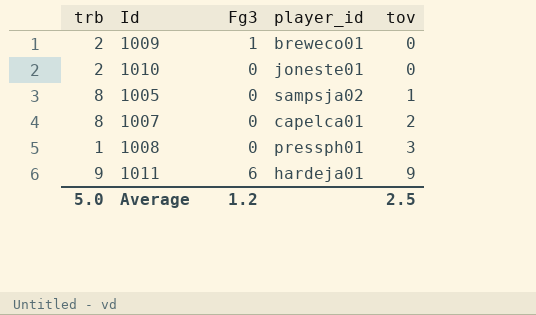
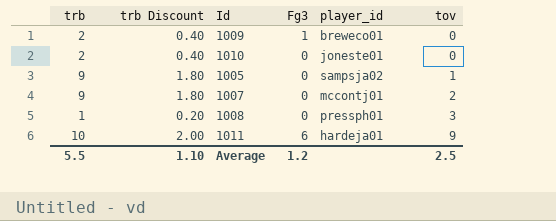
column trb Discount | formula: none -> [trb] * 0.2
1005 | trb: 8 -> 9
1007 | trb: 8 -> 9
1007 | player_id: capelca01 -> mccontj01
1011 | trb: 9 -> 10
Average | trb: 5.0 -> 5.5

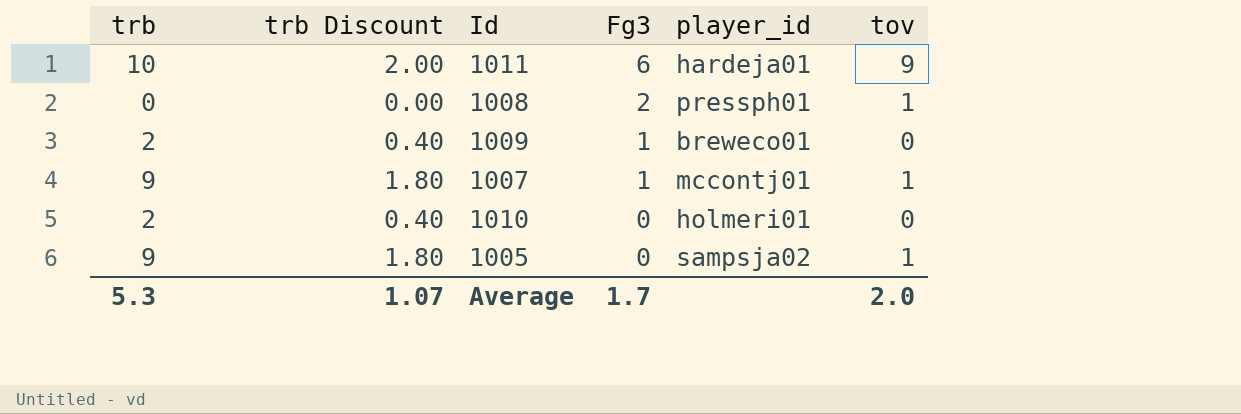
row order: tov ascending -> Fg3 descending
1008 | trb: 1 -> 0
1008 | trb Discount: 0.20 -> 0.00
1008 | Fg3: 0 -> 2
1008 | tov: 3 -> 1
1007 | Fg3: 0 -> 1
1007 | tov: 2 -> 1
1010 | player_id: joneste01 -> holmeri01
Average | trb: 5.5 -> 5.3
Average | trb Discount: 1.10 -> 1.07
Average | Fg3: 1.2 -> 1.7
Average | tov: 2.5 -> 2.0

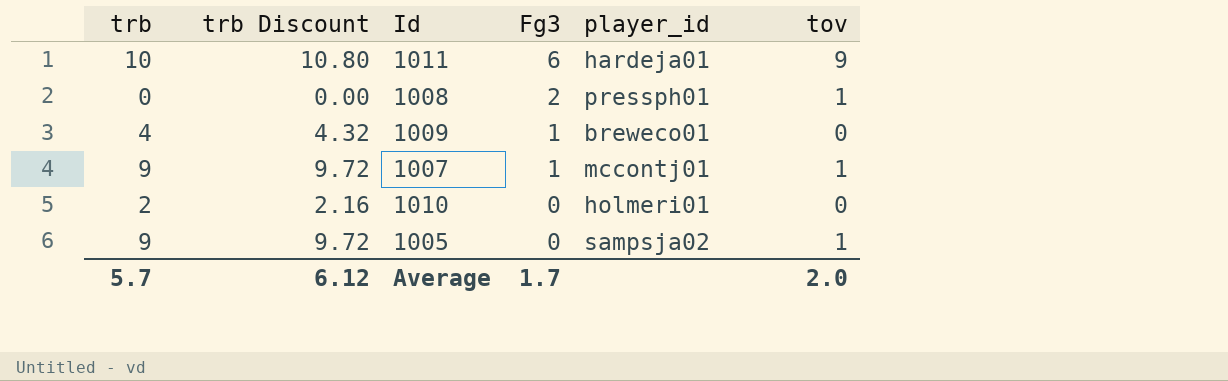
column trb Discount | formula: [trb] * 0.2 -> [trb] * 1.08
1009 | trb: 2 -> 4
Average | trb: 5.3 -> 5.7
Average | trb Discount: 1.07 -> 6.12

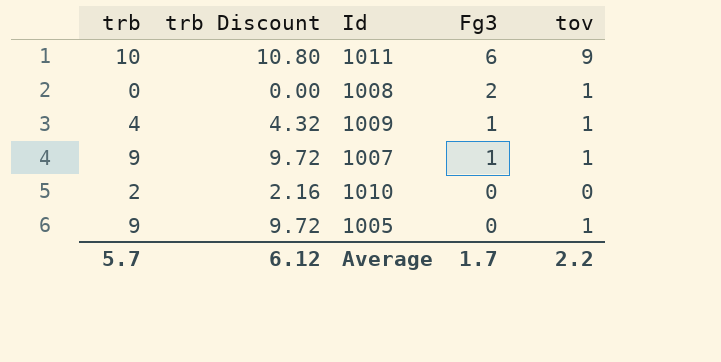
column player_id | position: 5 -> none
1009 | tov: 0 -> 1
Average | tov: 2.0 -> 2.2

